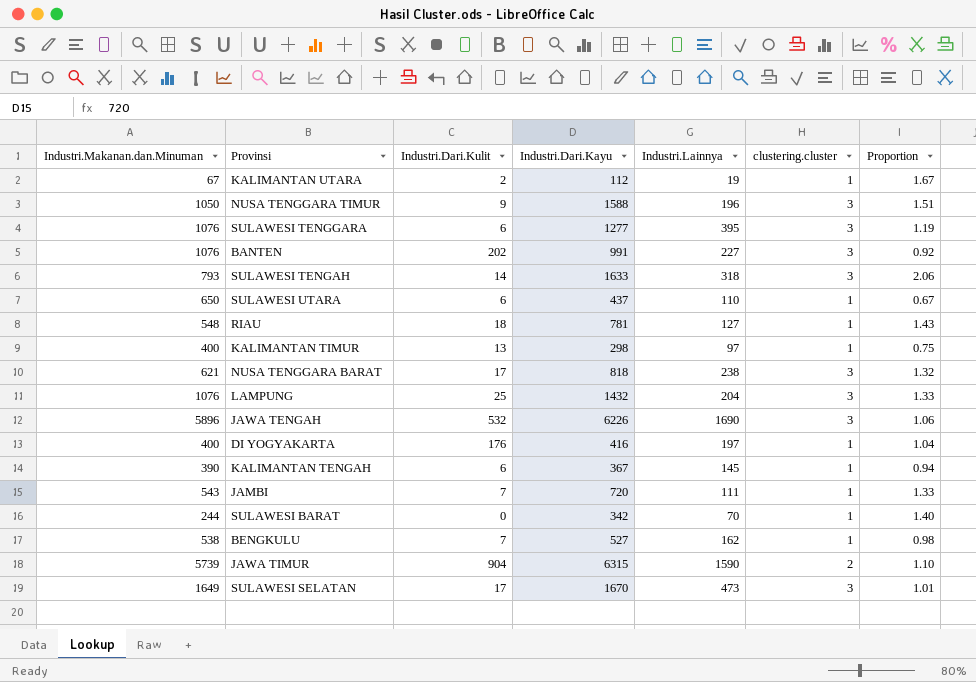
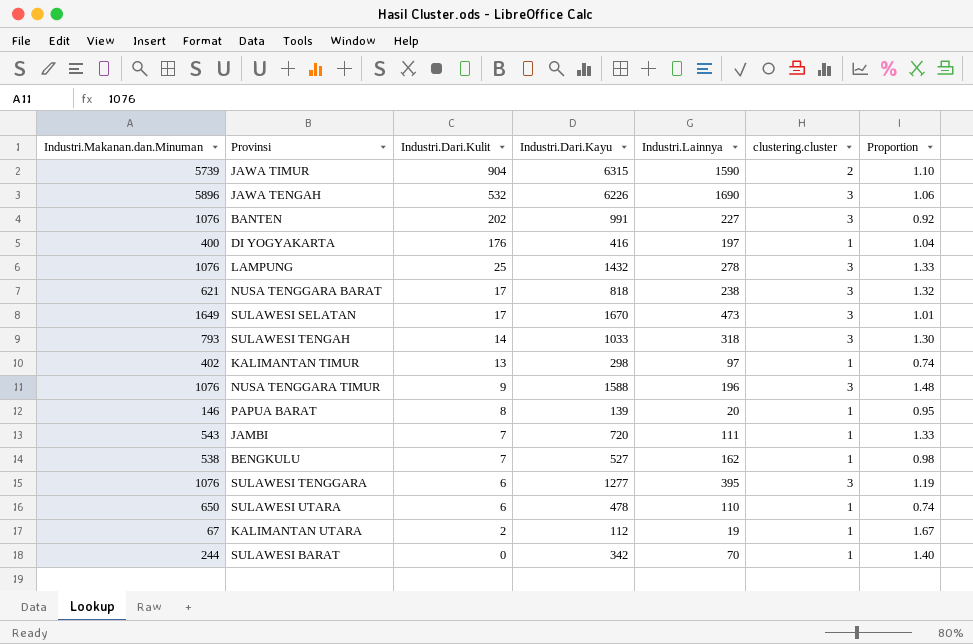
row order: none -> Industri.Dari.Kulit descending
row RIAU: 548 | 18 | 781 | 127 | 1 | 1.43 -> none
row KALIMANTAN TENGAH: 390 | 6 | 367 | 145 | 1 | 0.94 -> none
LAMPUNG | Industri.Lainnya: 204 -> 278
SULAWESI TENGAH | Industri.Dari.Kayu: 1633 -> 1033
SULAWESI TENGAH | Proportion: 2.06 -> 1.30
KALIMANTAN TIMUR | Industri.Makanan.dan.Minuman: 400 -> 402
KALIMANTAN TIMUR | Proportion: 0.75 -> 0.74
NUSA TENGGARA TIMUR | Industri.Makanan.dan.Minuman: 1050 -> 1076
NUSA TENGGARA TIMUR | Proportion: 1.51 -> 1.48
row PAPUA BARAT: none -> 146 | 8 | 139 | 20 | 1 | 0.95
SULAWESI UTARA | Industri.Dari.Kayu: 437 -> 478
SULAWESI UTARA | Proportion: 0.67 -> 0.74

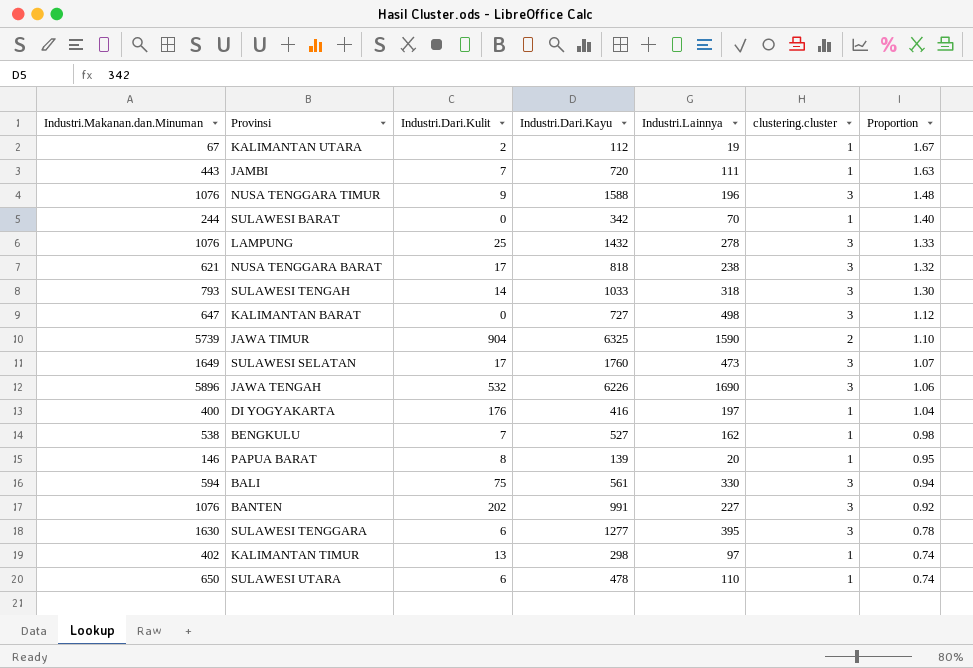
row order: Industri.Dari.Kulit descending -> Proportion descending
JAMBI | Industri.Makanan.dan.Minuman: 543 -> 443
JAMBI | Proportion: 1.33 -> 1.63
row KALIMANTAN BARAT: none -> 647 | 0 | 727 | 498 | 3 | 1.12
JAWA TIMUR | Industri.Dari.Kayu: 6315 -> 6325
SULAWESI SELATAN | Industri.Dari.Kayu: 1670 -> 1760
SULAWESI SELATAN | Proportion: 1.01 -> 1.07
row BALI: none -> 594 | 75 | 561 | 330 | 3 | 0.94
SULAWESI TENGGARA | Industri.Makanan.dan.Minuman: 1076 -> 1630
SULAWESI TENGGARA | Proportion: 1.19 -> 0.78

